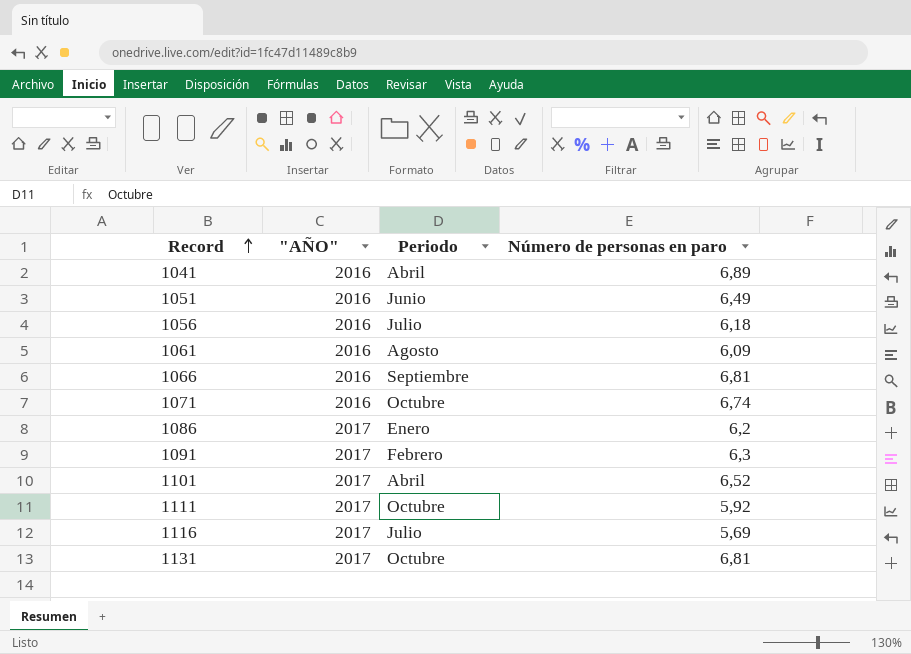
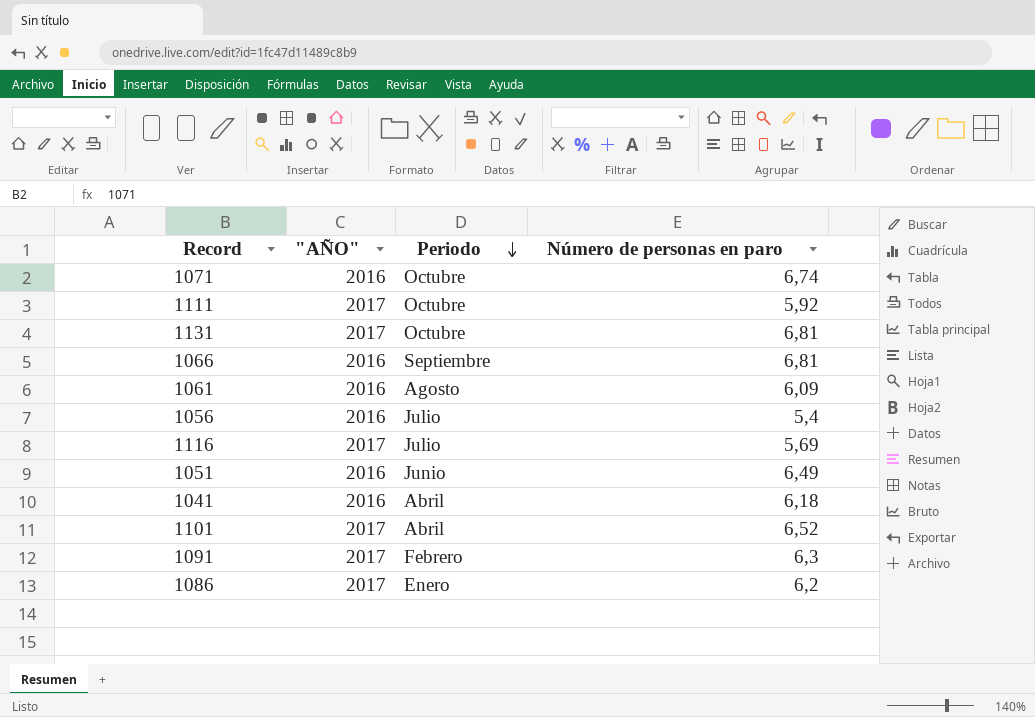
row order: Record ascending -> Periodo descending
1056 | Número de personas en paro: 6,18 -> 5,4
1041 | Número de personas en paro: 6,89 -> 6,18

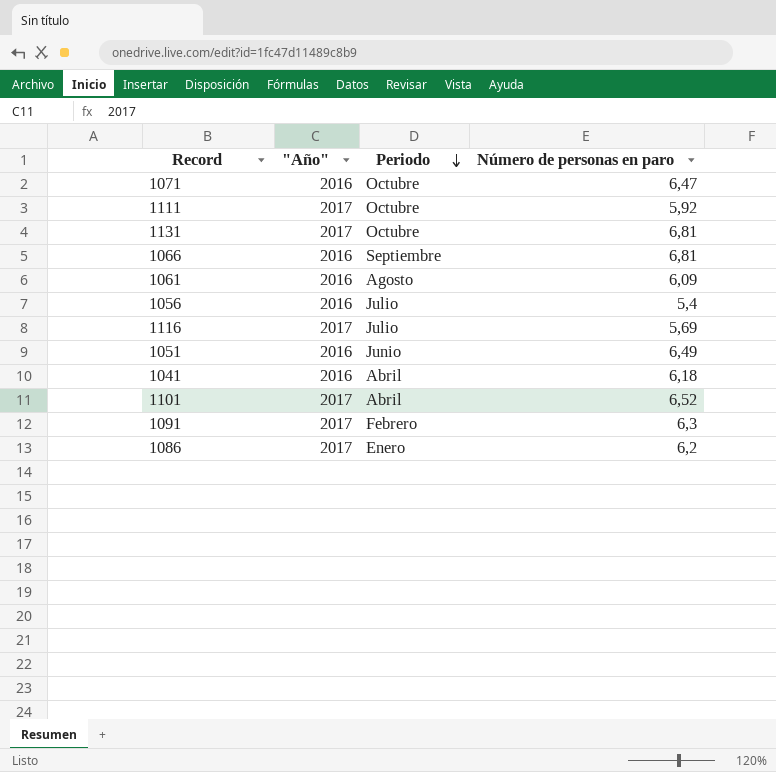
column name: "AÑO" -> "Año"
1071 | Número de personas en paro: 6,74 -> 6,47

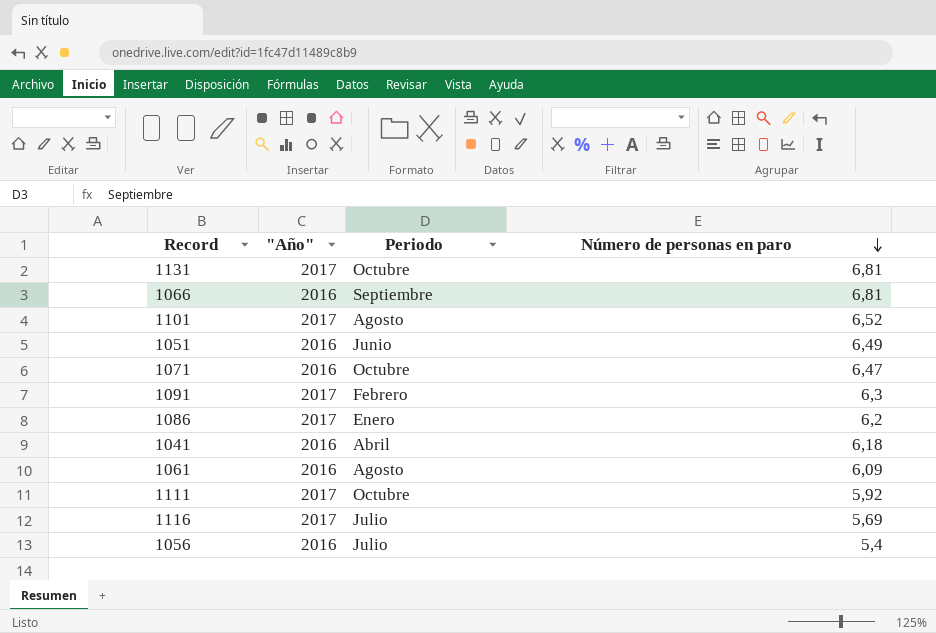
row order: Periodo descending -> Número de personas en paro descending
1101 | Periodo: Abril -> Agosto

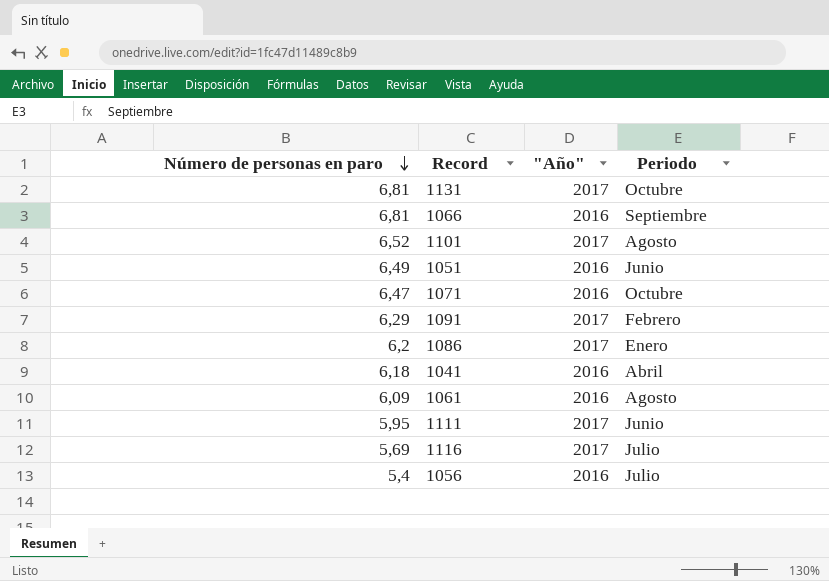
column Número de personas en paro | position: 4 -> 1
1091 | Número de personas en paro: 6,3 -> 6,29
1111 | Número de personas en paro: 5,92 -> 5,95
1111 | Periodo: Octubre -> Junio

